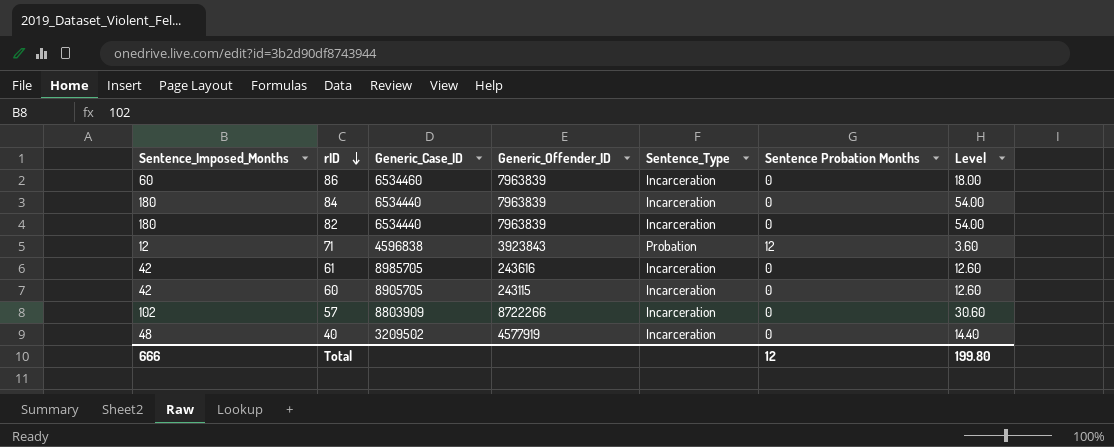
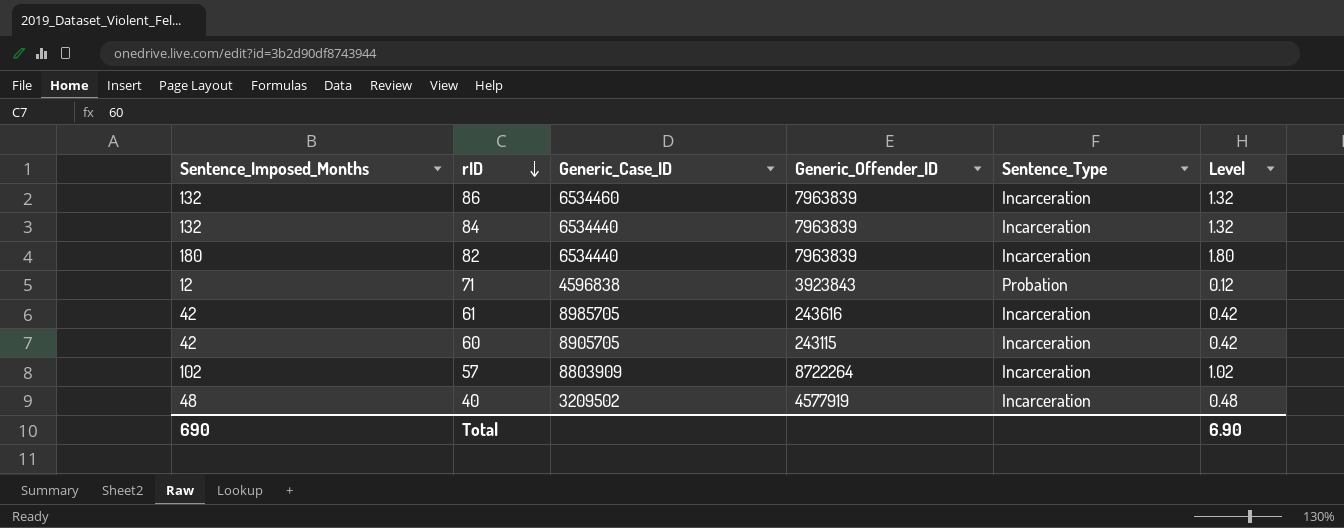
column Sentence Probation Months | position: 6 -> none
column Level | formula: [Sentence_Imposed_Months] * 0.3 -> [Sentence_Imposed_Months] * 0.01
86 | Sentence_Imposed_Months: 60 -> 132
84 | Sentence_Imposed_Months: 180 -> 132
57 | Generic_Offender_ID: 8722266 -> 8722264
Total | Sentence_Imposed_Months: 666 -> 690
Total | Level: 199.80 -> 6.90

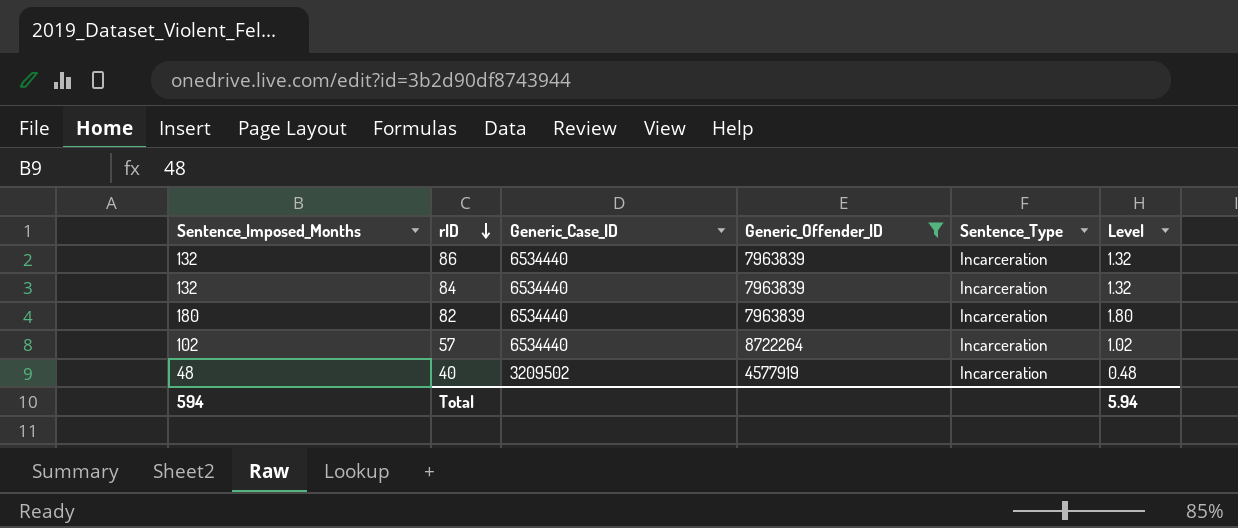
filter: none -> Generic_Offender_ID >= 4577919
86 | Generic_Case_ID: 6534460 -> 6534440
57 | Generic_Case_ID: 8803909 -> 6534440
Total | Sentence_Imposed_Months: 690 -> 594
Total | Level: 6.90 -> 5.94

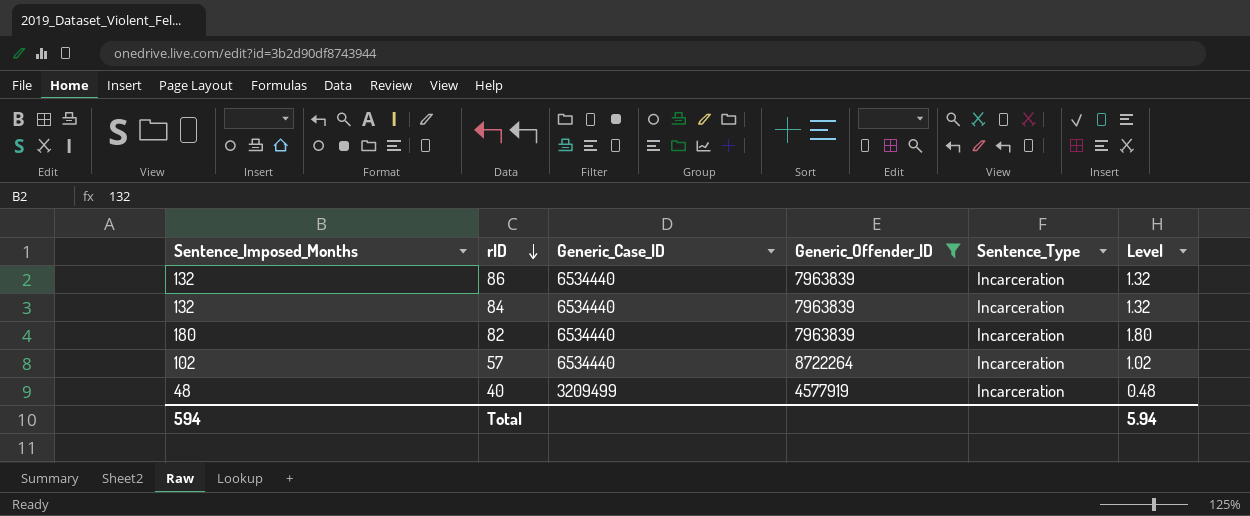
40 | Generic_Case_ID: 3209502 -> 3209499

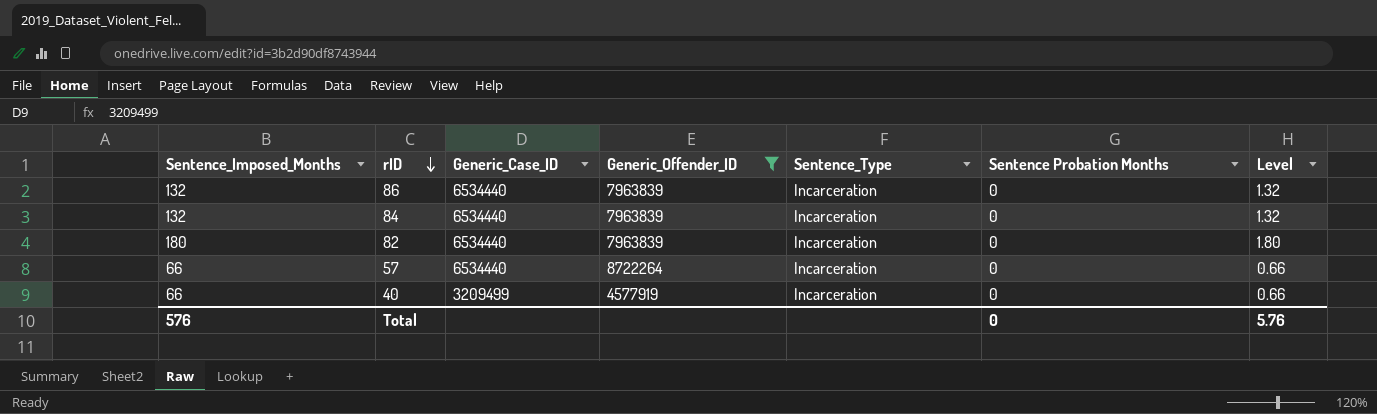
column Sentence Probation Months | position: none -> 6
57 | Sentence_Imposed_Months: 102 -> 66
57 | Level: 1.02 -> 0.66
40 | Sentence_Imposed_Months: 48 -> 66
40 | Level: 0.48 -> 0.66
Total | Sentence_Imposed_Months: 594 -> 576
Total | Level: 5.94 -> 5.76

